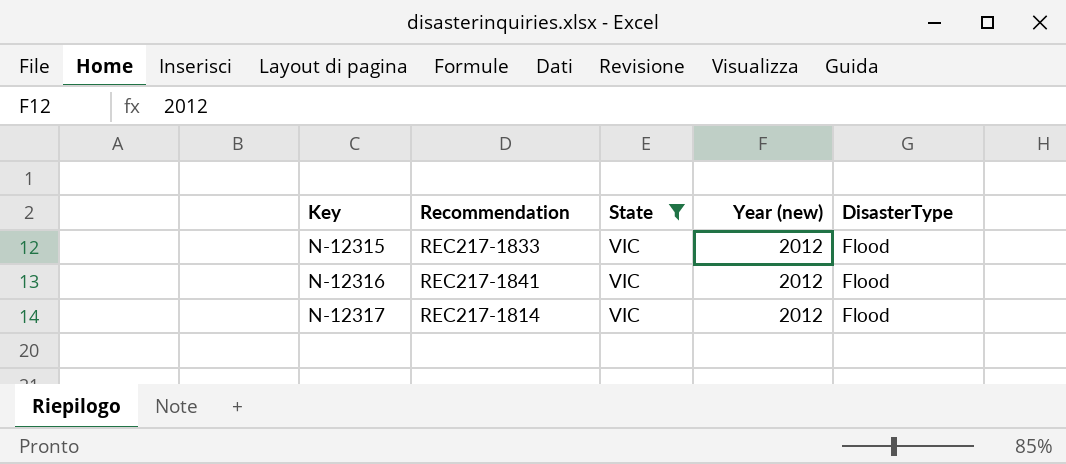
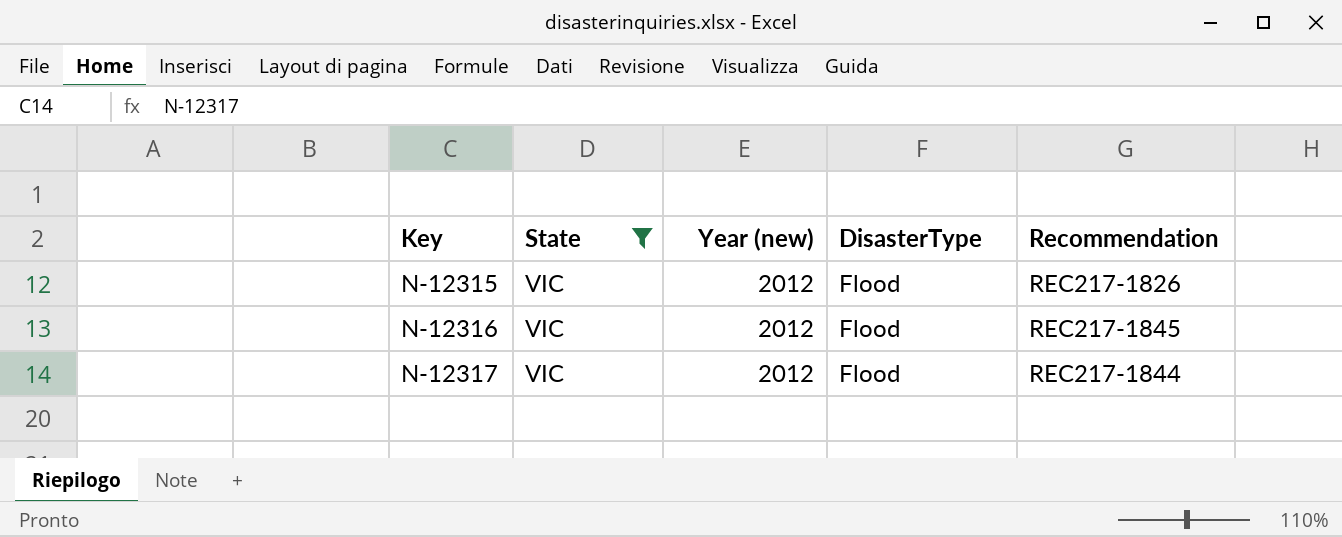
column Recommendation | position: 2 -> 5
N-12315 | Recommendation: REC217-1833 -> REC217-1826
N-12316 | Recommendation: REC217-1841 -> REC217-1845
N-12317 | Recommendation: REC217-1814 -> REC217-1844

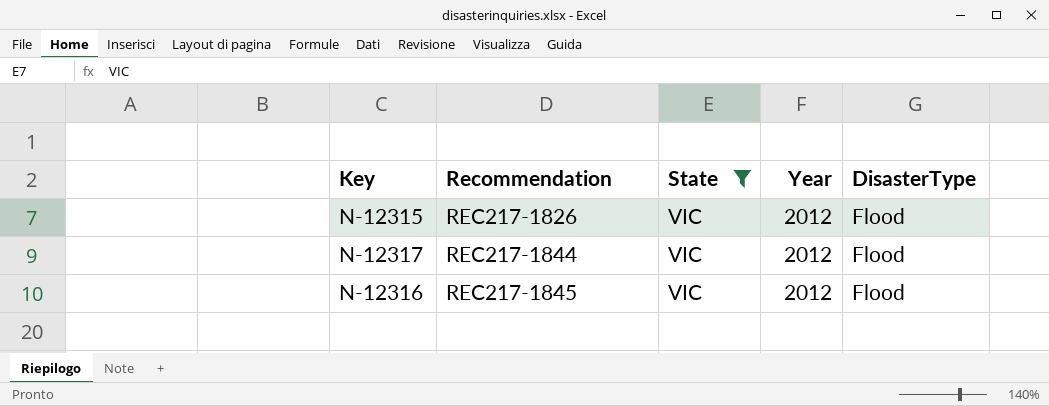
row order: Key ascending -> Recommendation ascending
column Recommendation | position: 5 -> 2
column name: Year (new) -> Year

